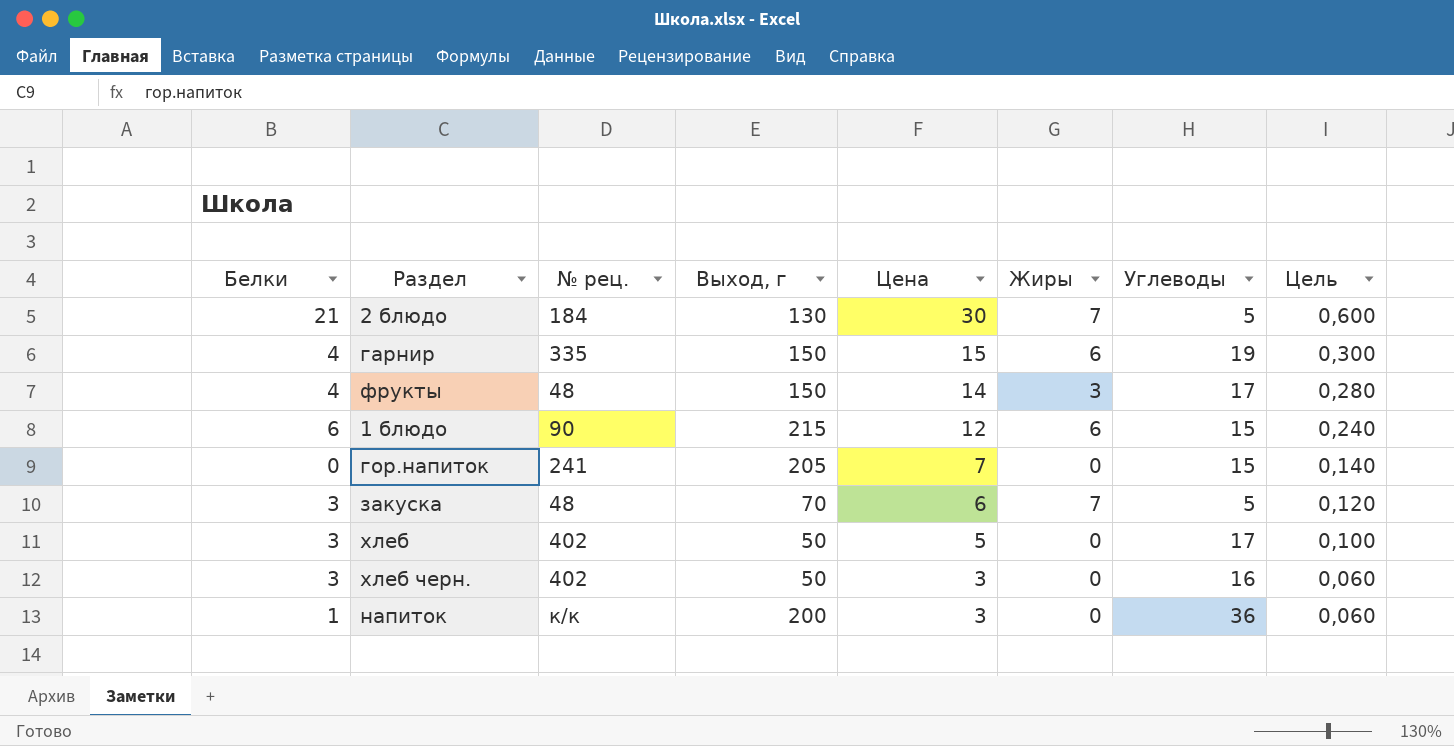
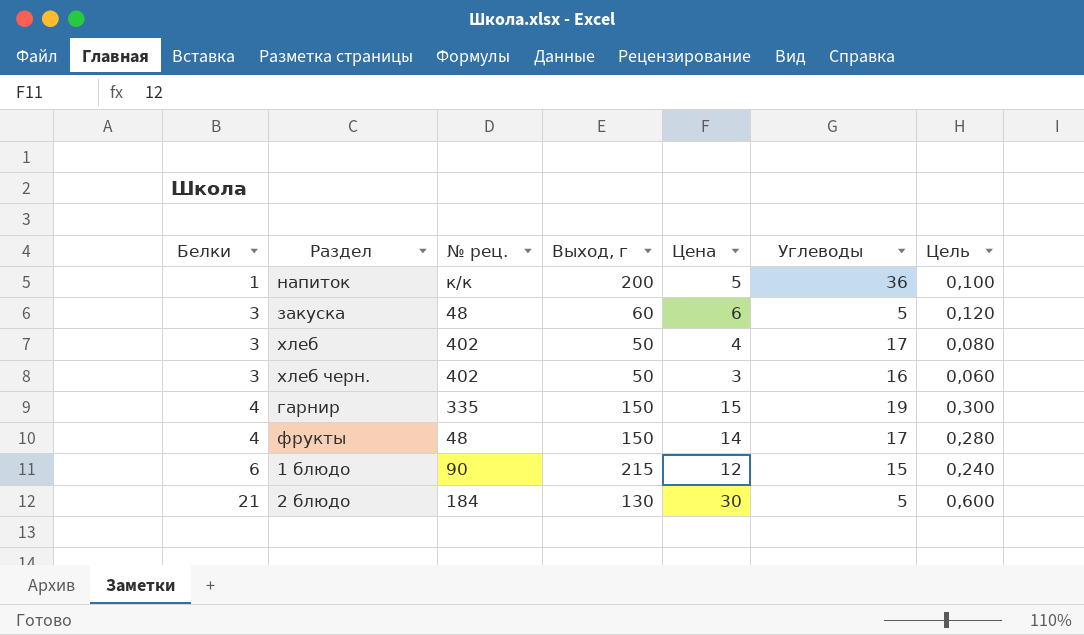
row order: Цена descending -> Белки ascending
column Жиры | position: 6 -> none
row гор.напиток: 0 | 241 | 205 | 7 | 0 | 15 | 0,140 -> none
напиток | Цена: 3 -> 5
напиток | Цель: 0,060 -> 0,100
закуска | Выход, г: 70 -> 60
хлеб | Цена: 5 -> 4
хлеб | Цель: 0,100 -> 0,080

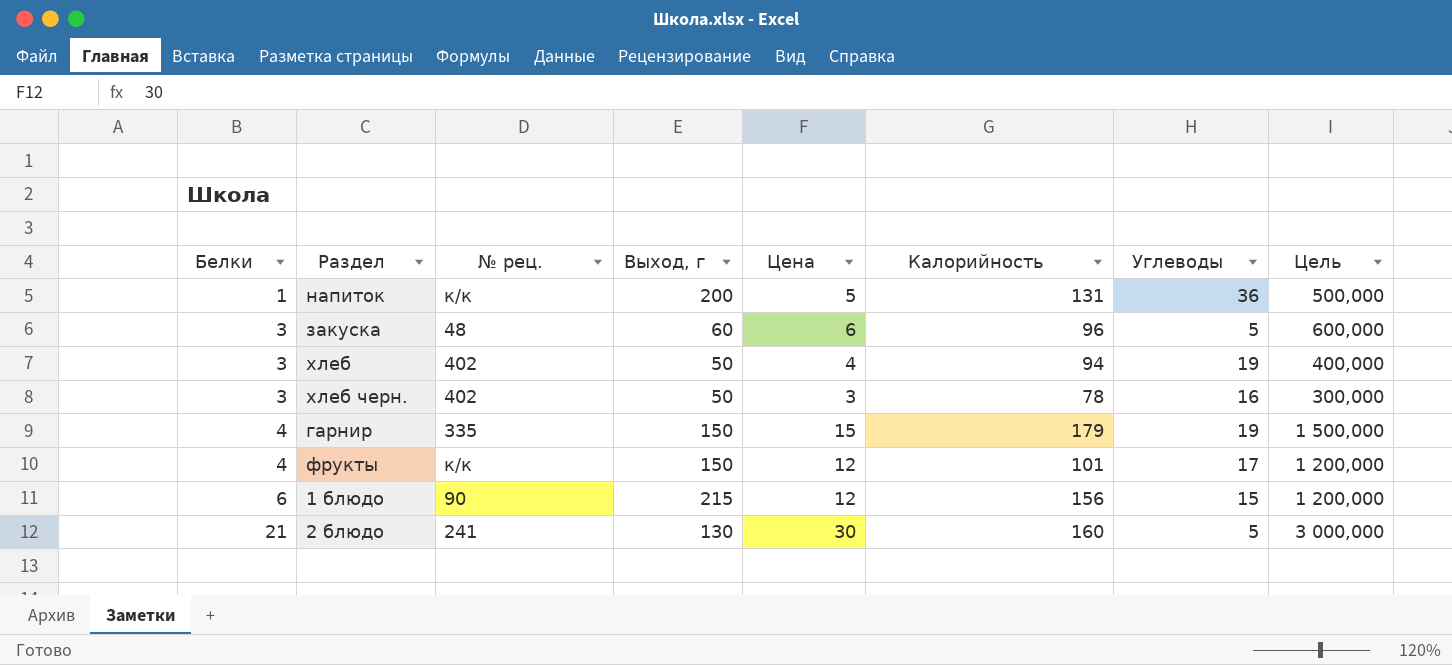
column Калорийность | position: none -> 6
column Цель | formula: [Цена] * 0,02 -> [Цена] * 100
хлеб | Углеводы: 17 -> 19
фрукты | № рец.: 48 -> к/к
фрукты | Цена: 14 -> 12
2 блюдо | № рец.: 184 -> 241

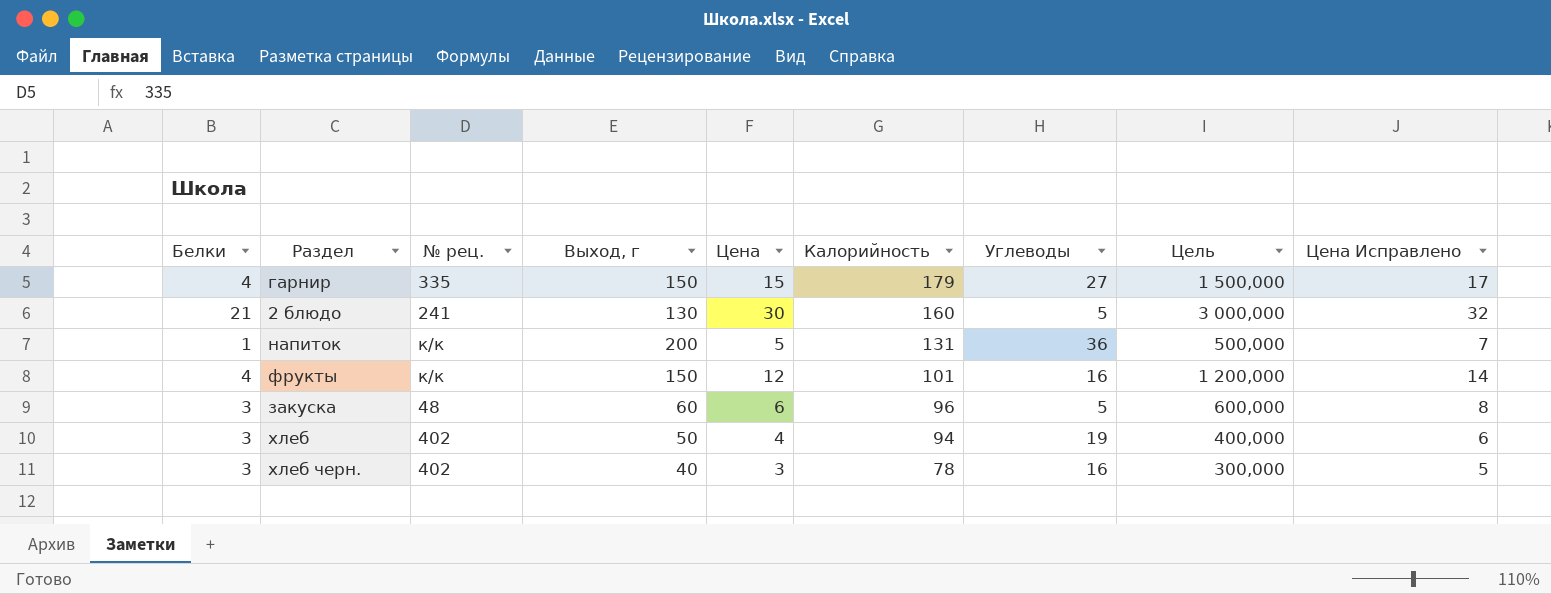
row order: Белки ascending -> Калорийность descending
column Цена Исправлено | formula: none -> [Цена] + 2
row 1 блюдо: 6 | 90 | 215 | 12 | 156 | 15 | 1 200,000 -> none
гарнир | Углеводы: 19 -> 27
фрукты | Углеводы: 17 -> 16
хлеб черн. | Выход, г: 50 -> 40

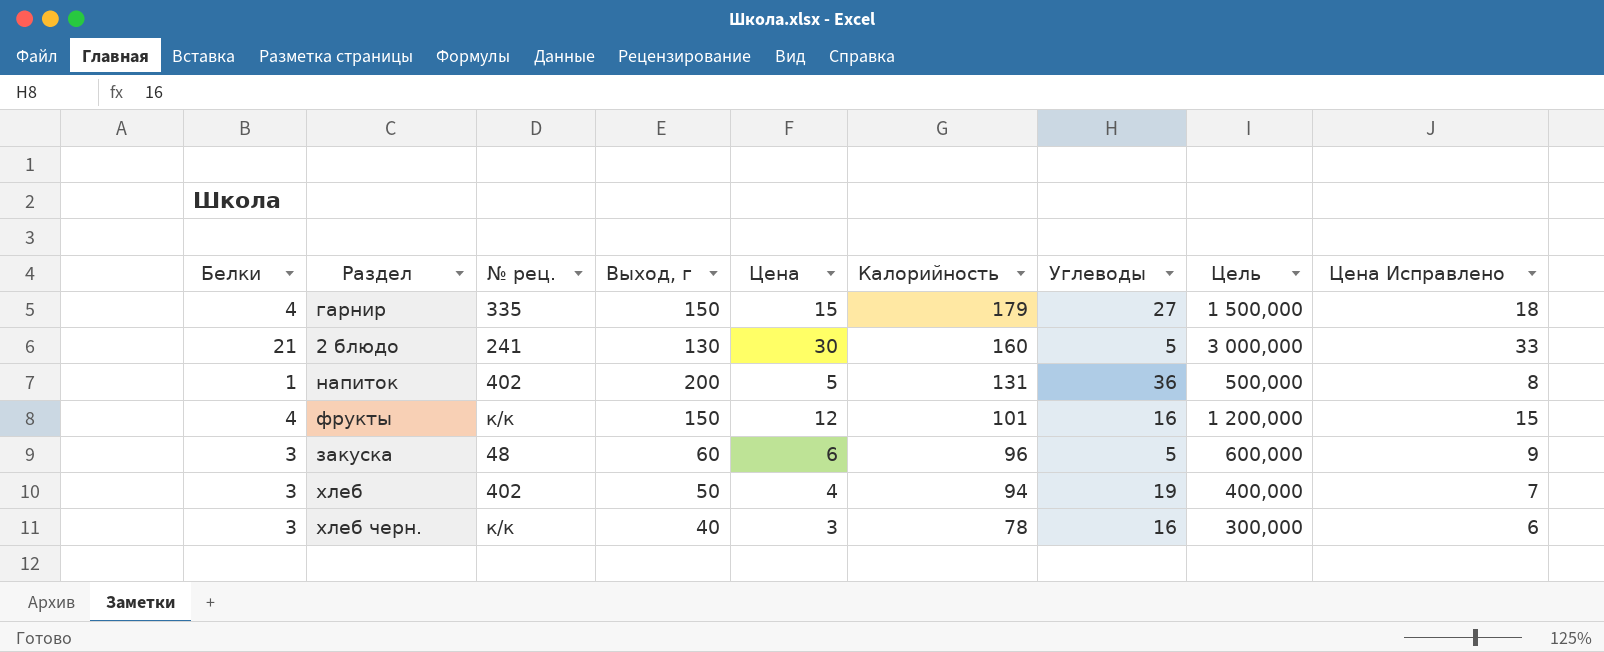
column Цена Исправлено | formula: [Цена] + 2 -> [Цена] + 3
напиток | № рец.: к/к -> 402
хлеб черн. | № рец.: 402 -> к/к

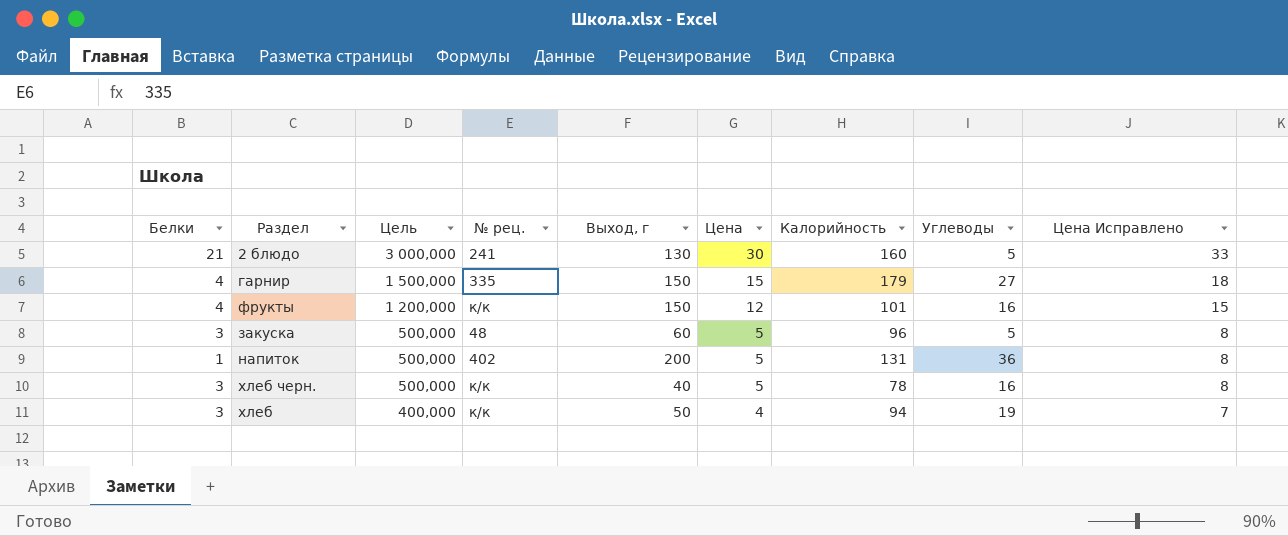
row order: Калорийность descending -> Цель descending
column Цель | position: 8 -> 3
закуска | Цель: 600,000 -> 500,000
закуска | Цена: 6 -> 5
закуска | Цена Исправлено: 9 -> 8
хлеб черн. | Цель: 300,000 -> 500,000
хлеб черн. | Цена: 3 -> 5
хлеб черн. | Цена Исправлено: 6 -> 8
хлеб | № рец.: 402 -> к/к

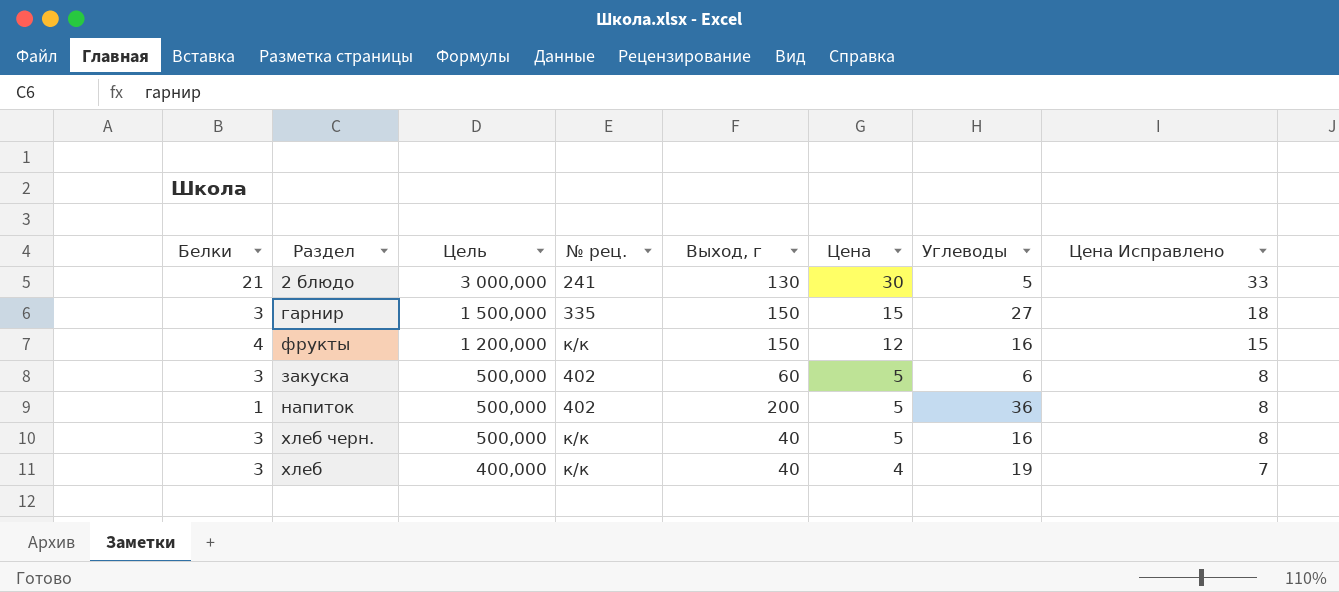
column Калорийность | position: 7 -> none
гарнир | Белки: 4 -> 3
закуска | № рец.: 48 -> 402
закуска | Углеводы: 5 -> 6
хлеб | Выход, г: 50 -> 40

